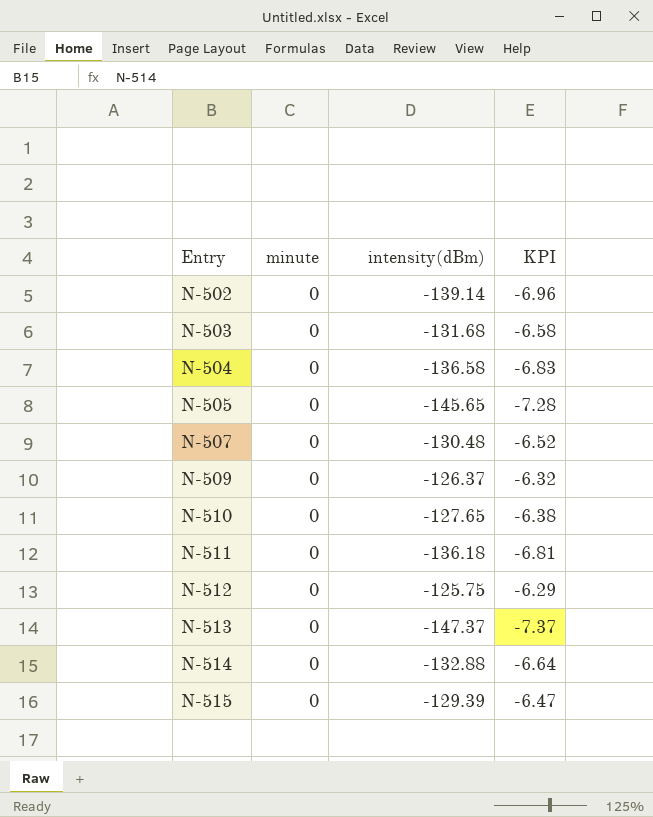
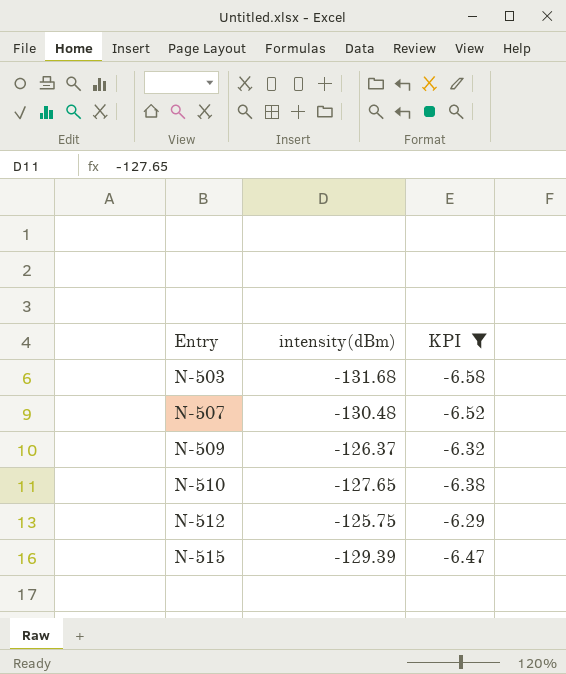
filter: none -> KPI >= -6.58
column minute | position: 2 -> none

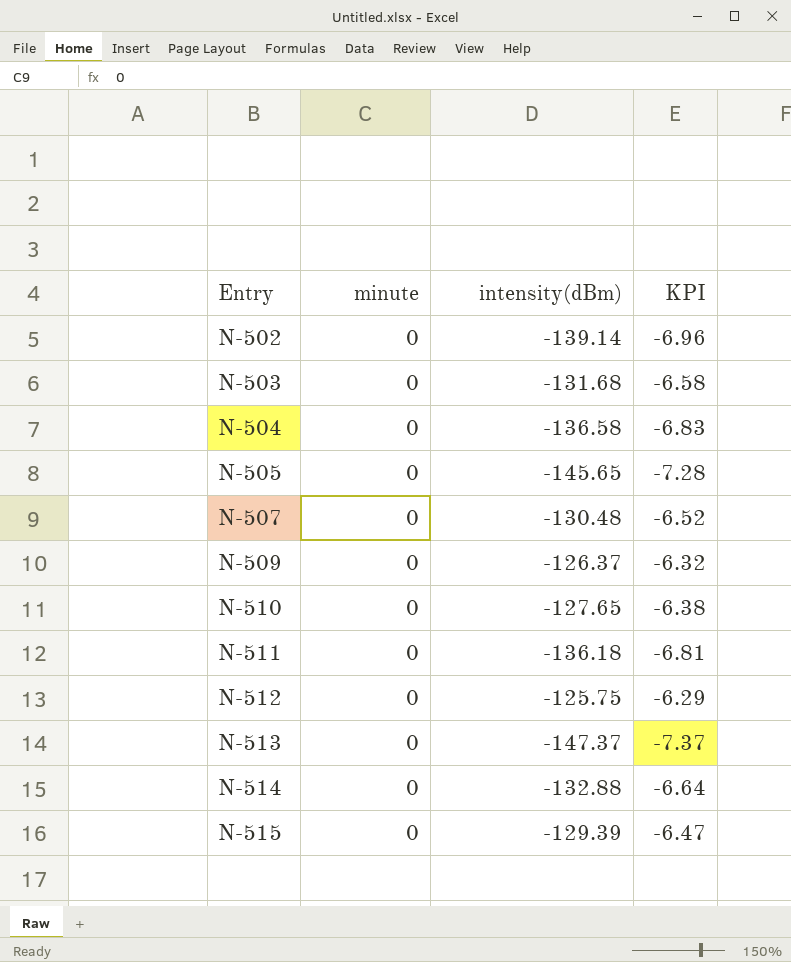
filter: KPI >= -6.58 -> none
column minute | position: none -> 2

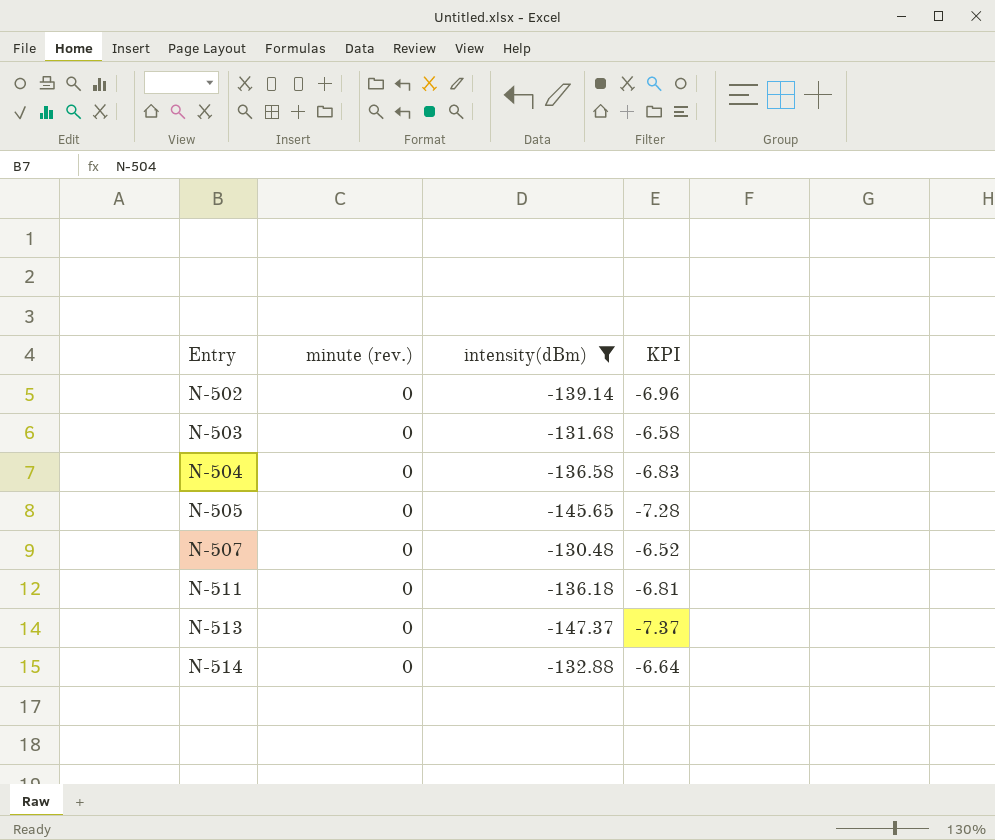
filter: none -> intensity(dBm) <= -130.48
column name: minute -> minute (rev.)

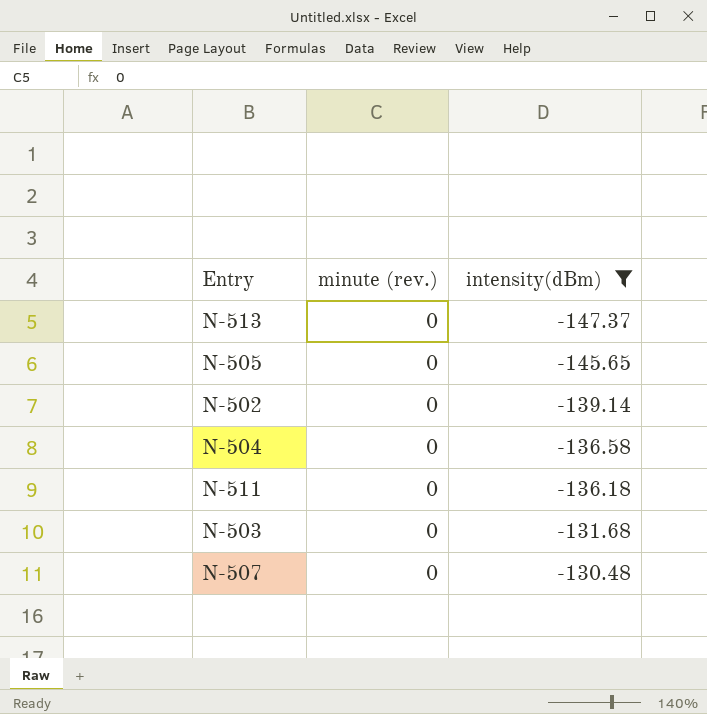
row order: Entry ascending -> intensity(dBm) ascending
column KPI | formula: [intensity(dBm)] * 0.05 -> none
row N-514: 0 | -132.88 | -6.64 -> none

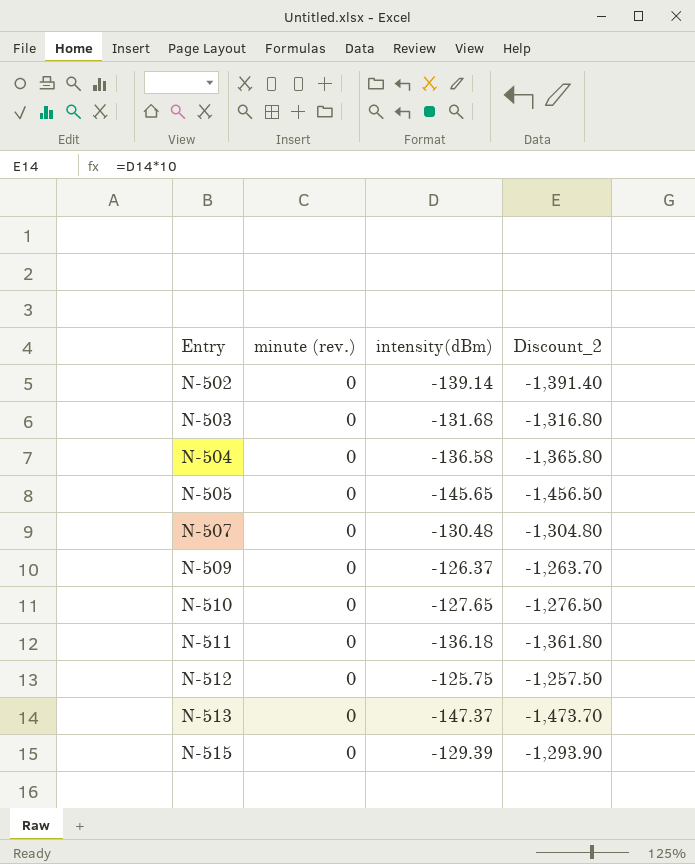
filter: intensity(dBm) <= -130.48 -> none
row order: intensity(dBm) ascending -> Entry ascending
column Discount_2 | formula: none -> [intensity(dBm)] * 10

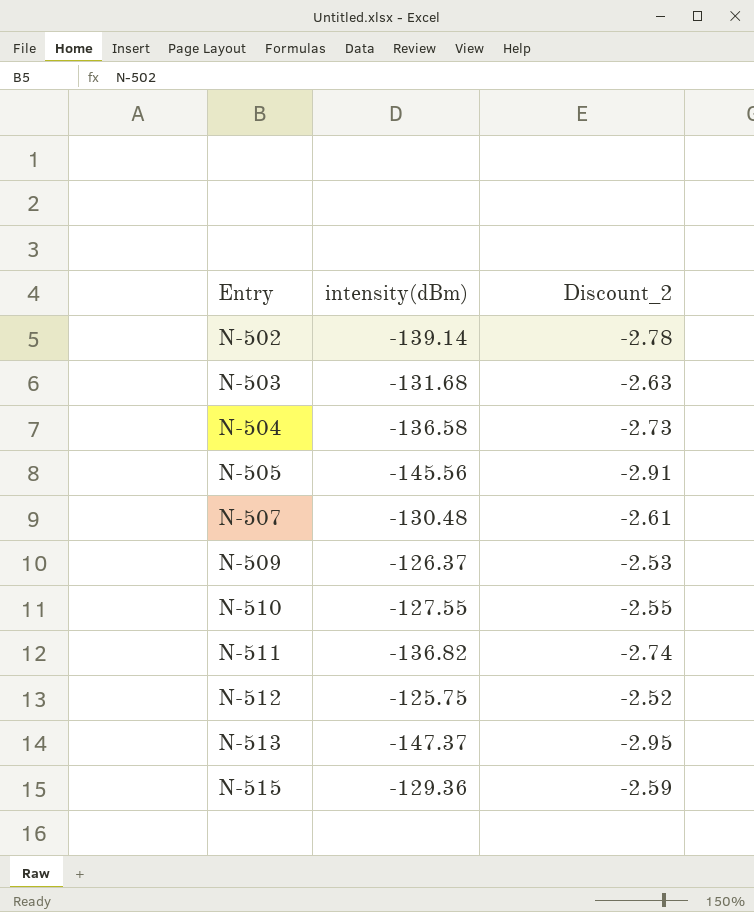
column minute (rev.) | position: 2 -> none
column Discount_2 | formula: [intensity(dBm)] * 10 -> [intensity(dBm)] * 0.02
N-505 | intensity(dBm): -145.65 -> -145.56
N-510 | intensity(dBm): -127.65 -> -127.55
N-511 | intensity(dBm): -136.18 -> -136.82
N-515 | intensity(dBm): -129.39 -> -129.36

